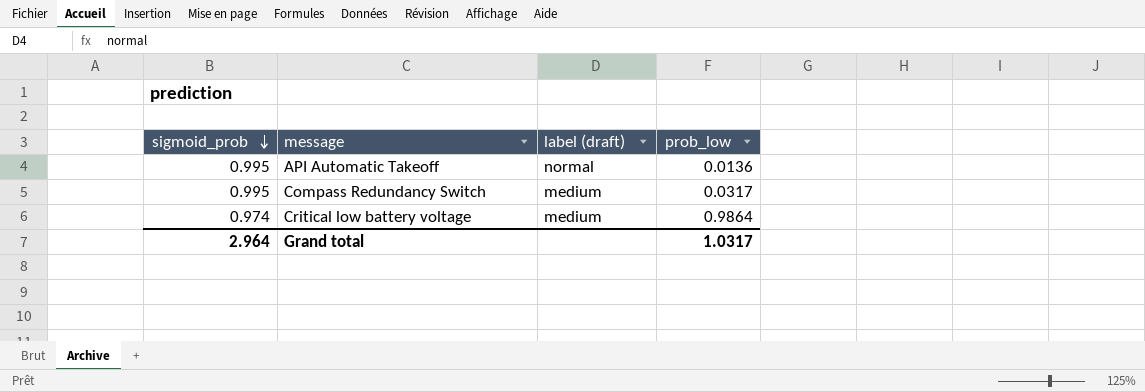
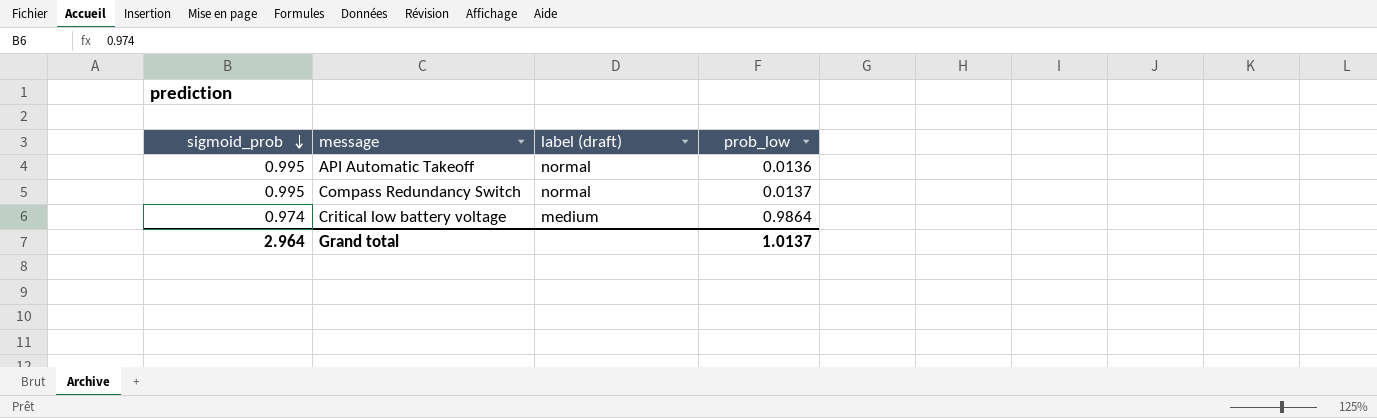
Compass Redundancy Switch | label (draft): medium -> normal
Compass Redundancy Switch | prob_low: 0.0317 -> 0.0137
Grand total | prob_low: 1.0317 -> 1.0137

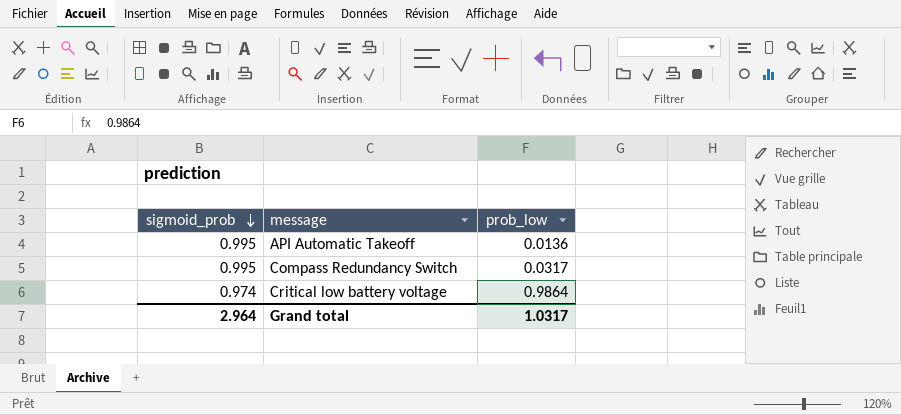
column label (draft) | position: 3 -> none
Compass Redundancy Switch | prob_low: 0.0137 -> 0.0317
Grand total | prob_low: 1.0137 -> 1.0317

